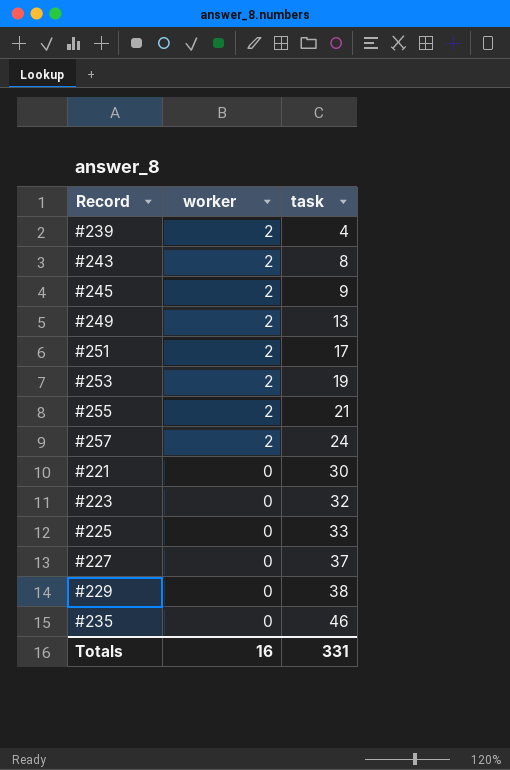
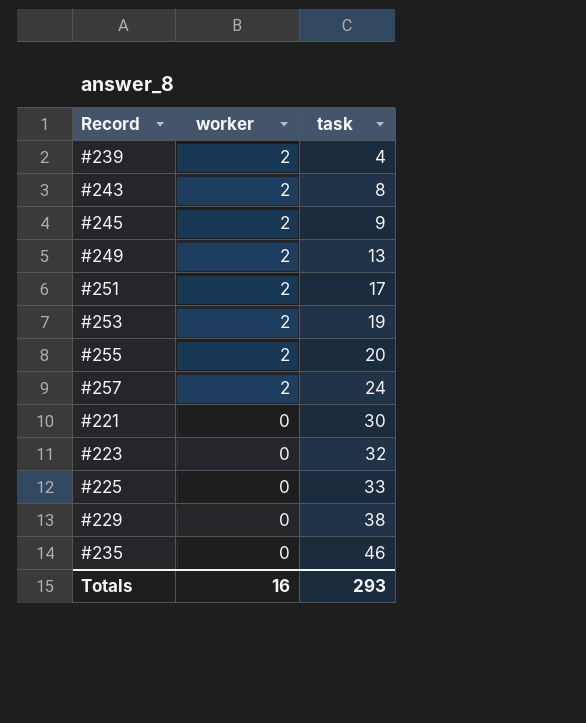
row #227: 0 | 37 -> none
#255 | task: 21 -> 20
Totals | task: 331 -> 293

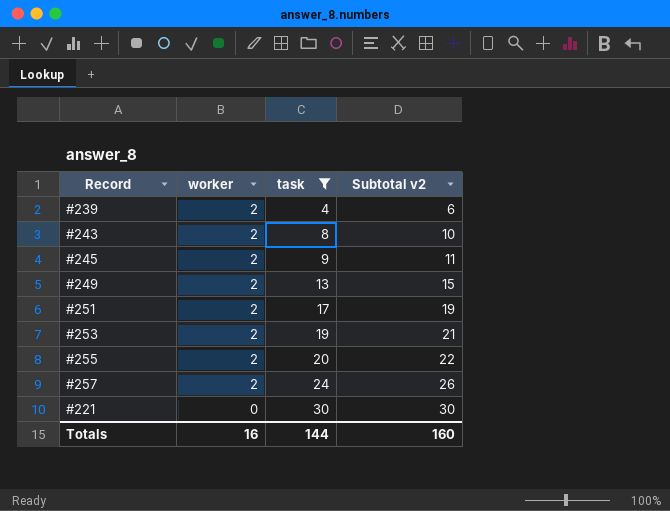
filter: none -> task <= 30
column Subtotal v2 | formula: none -> [worker] + [task]
Totals | task: 293 -> 144

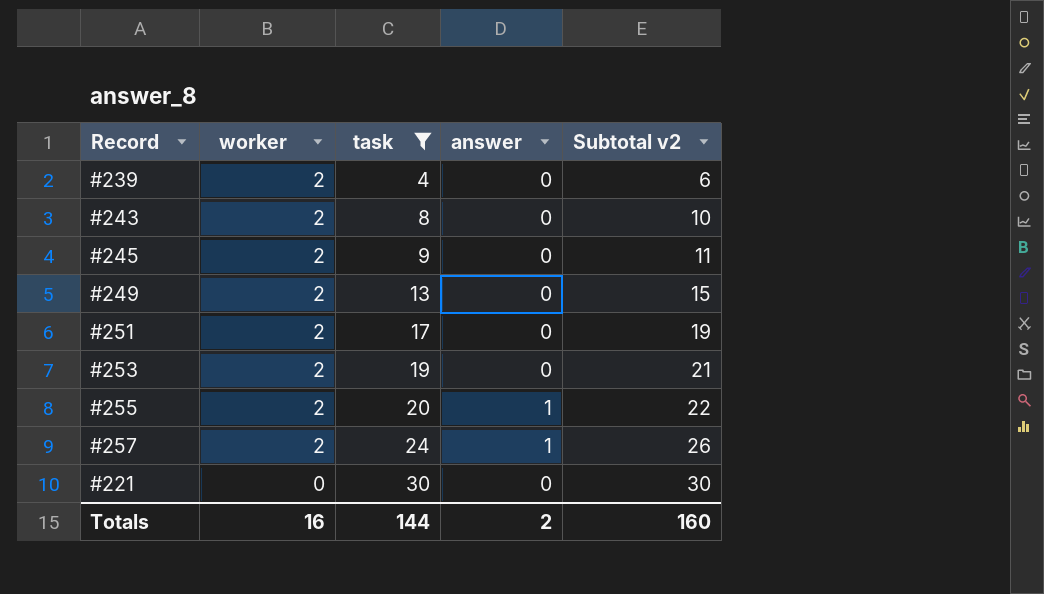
column answer | position: none -> 4

